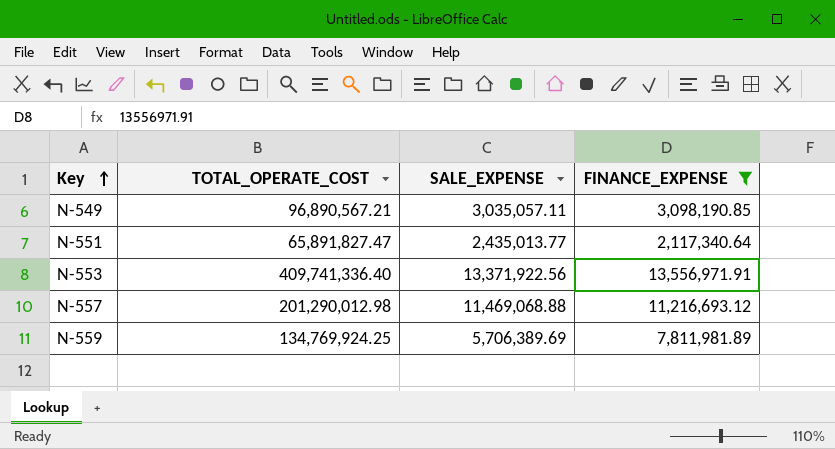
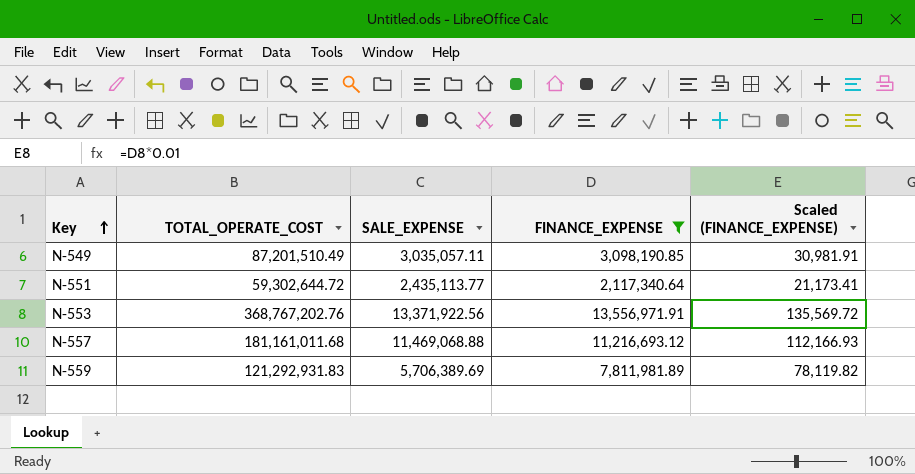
column Scaled (FINANCE_EXPENSE) | formula: none -> [FINANCE_EXPENSE] * 0.01
N-549 | TOTAL_OPERATE_COST: 96,890,567.21 -> 87,201,510.49
N-551 | TOTAL_OPERATE_COST: 65,891,827.47 -> 59,302,644.72
N-551 | SALE_EXPENSE: 2,435,013.77 -> 2,435,113.77
N-553 | TOTAL_OPERATE_COST: 409,741,336.40 -> 368,767,202.76
N-557 | TOTAL_OPERATE_COST: 201,290,012.98 -> 181,161,011.68
N-559 | TOTAL_OPERATE_COST: 134,769,924.25 -> 121,292,931.83

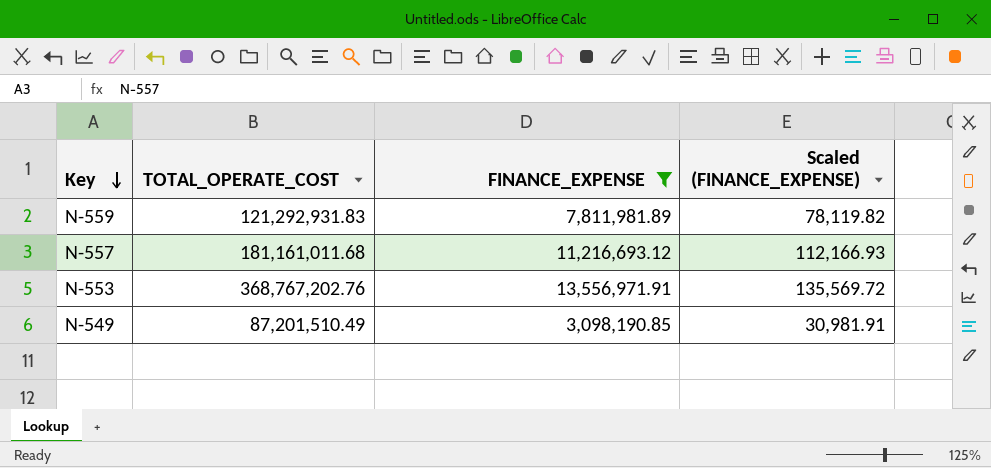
row order: Key ascending -> Key descending
column SALE_EXPENSE | position: 3 -> none
row N-551: 59,302,644.72 | 2,435,113.77 | 2,117,340.64 | 21,173.41 -> none

